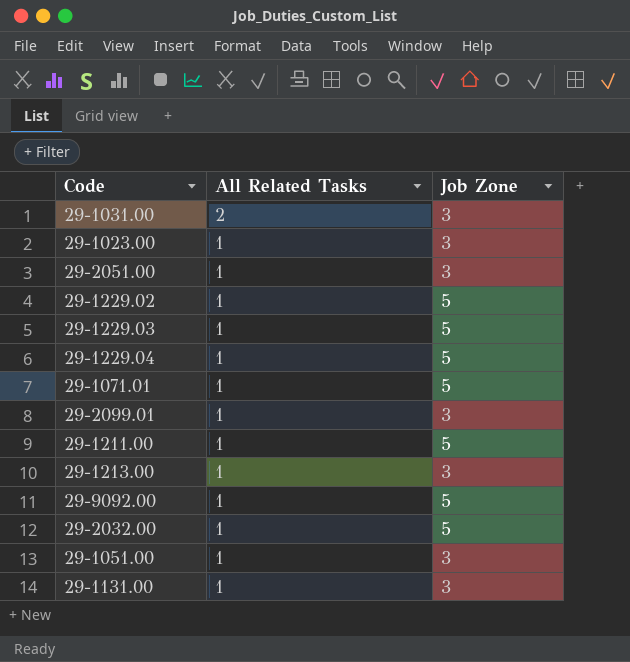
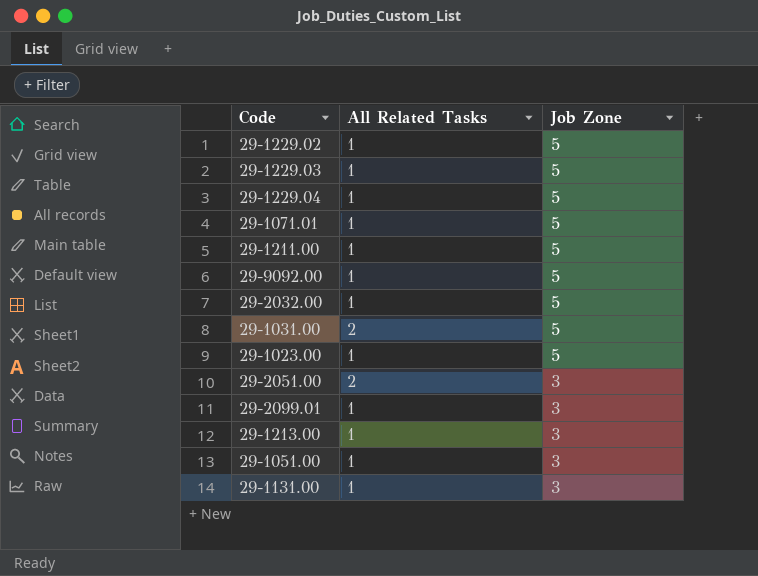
row order: All Related Tasks descending -> Job Zone descending
29-1031.00 | Job Zone: 3 -> 5
29-1023.00 | Job Zone: 3 -> 5
29-2051.00 | All Related Tasks: 1 -> 2

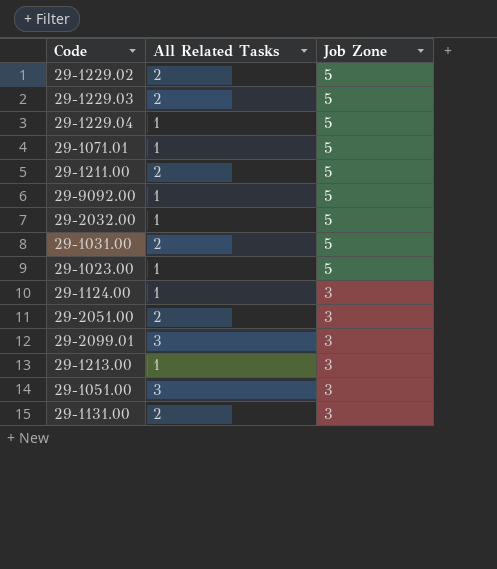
29-1229.02 | All Related Tasks: 1 -> 2
29-1229.03 | All Related Tasks: 1 -> 2
29-1211.00 | All Related Tasks: 1 -> 2
row 29-1124.00: none -> 1 | 3
29-2099.01 | All Related Tasks: 1 -> 3
29-1051.00 | All Related Tasks: 1 -> 3
29-1131.00 | All Related Tasks: 1 -> 2

